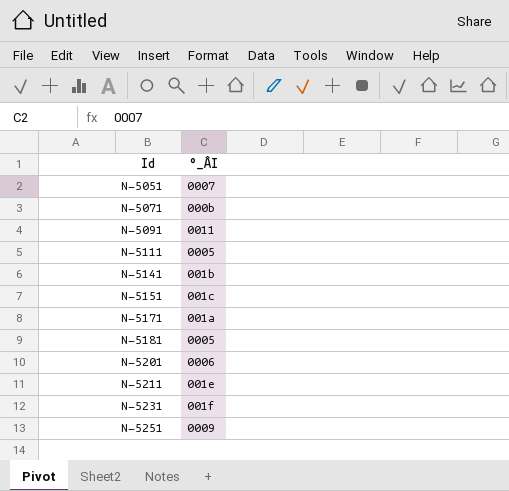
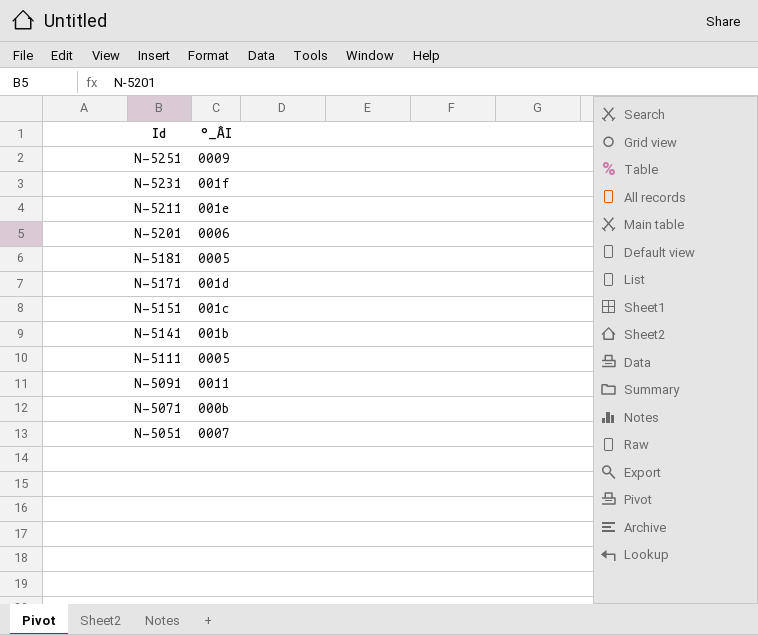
row order: Id ascending -> Id descending
N-5171 | °_ÂI: 001a -> 001d

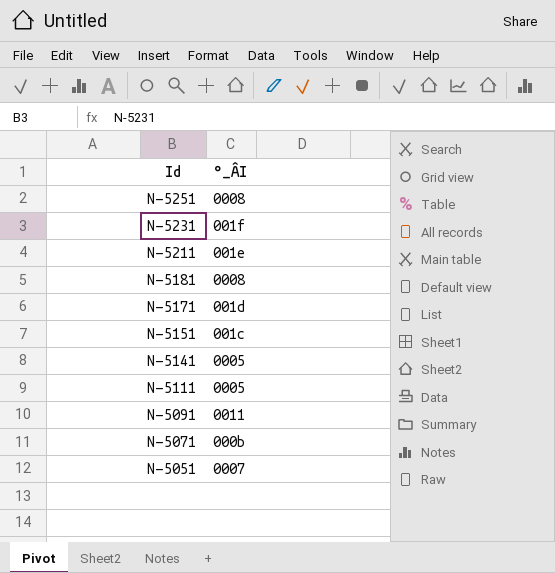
row N-5201: 0006 -> none
N-5251 | °_ÂI: 0009 -> 0008
N-5181 | °_ÂI: 0005 -> 0008
N-5141 | °_ÂI: 001b -> 0005

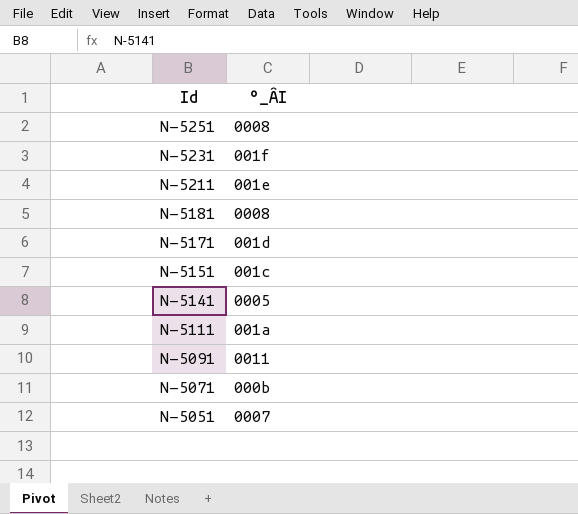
N-5111 | °_ÂI: 0005 -> 001a

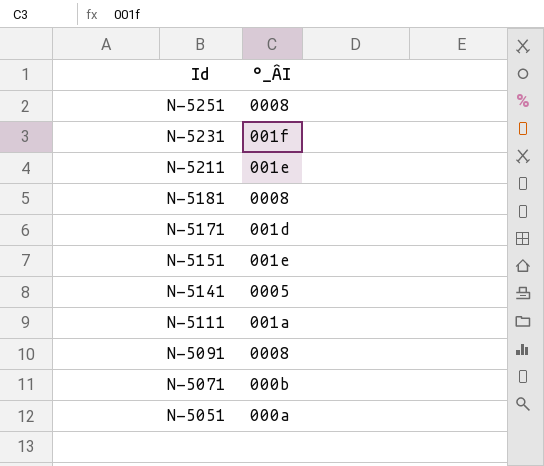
N-5151 | °_ÂI: 001c -> 001e
N-5091 | °_ÂI: 0011 -> 0008
N-5051 | °_ÂI: 0007 -> 000a

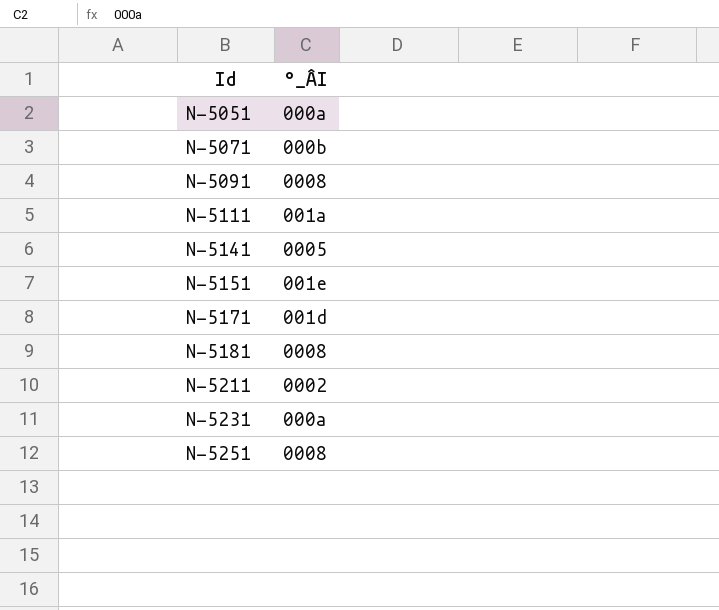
row order: Id descending -> Id ascending
N-5211 | °_ÂI: 001e -> 0002
N-5231 | °_ÂI: 001f -> 000a

